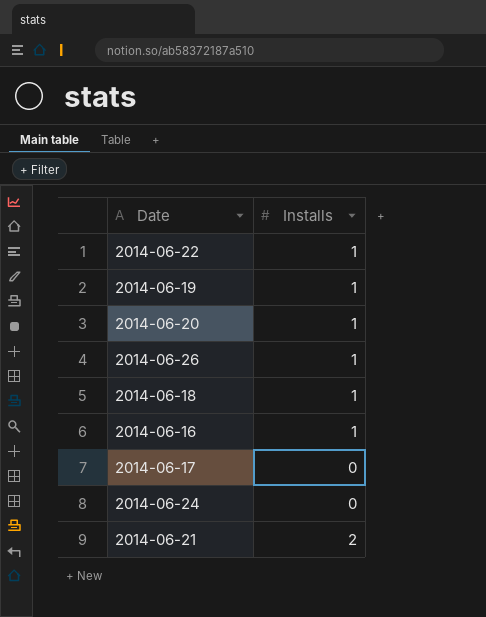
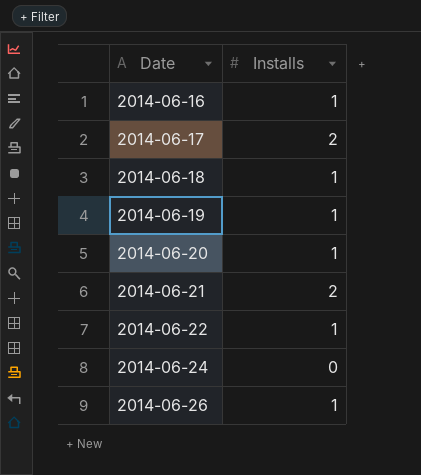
row order: none -> Date ascending
2014-06-17 | Installs: 0 -> 2

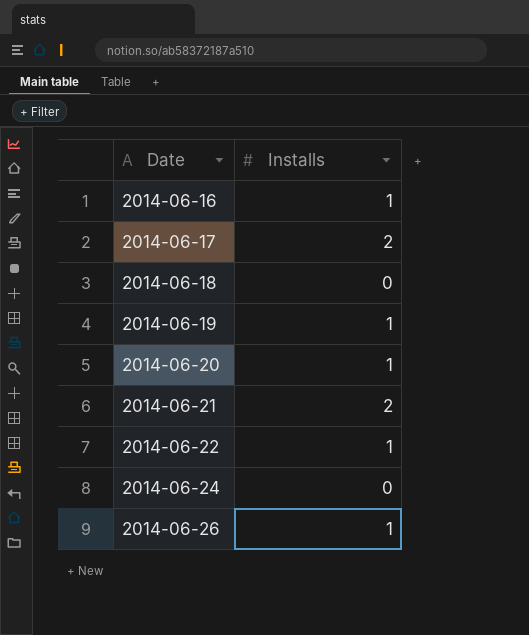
2014-06-18 | Installs: 1 -> 0

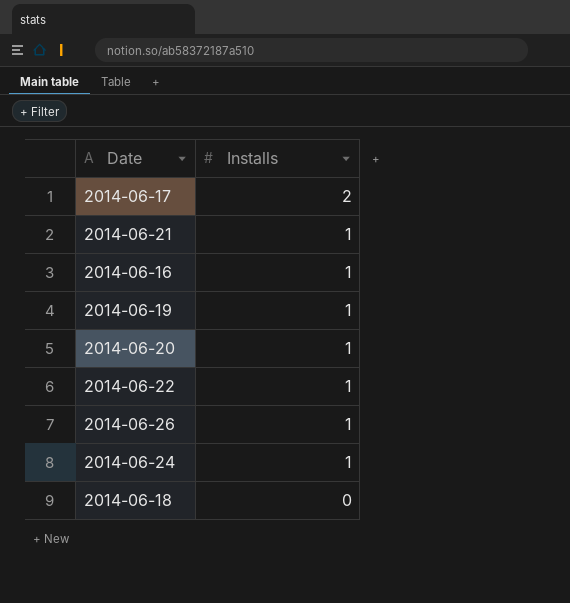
row order: Date ascending -> Installs descending
2014-06-21 | Installs: 2 -> 1
2014-06-24 | Installs: 0 -> 1

